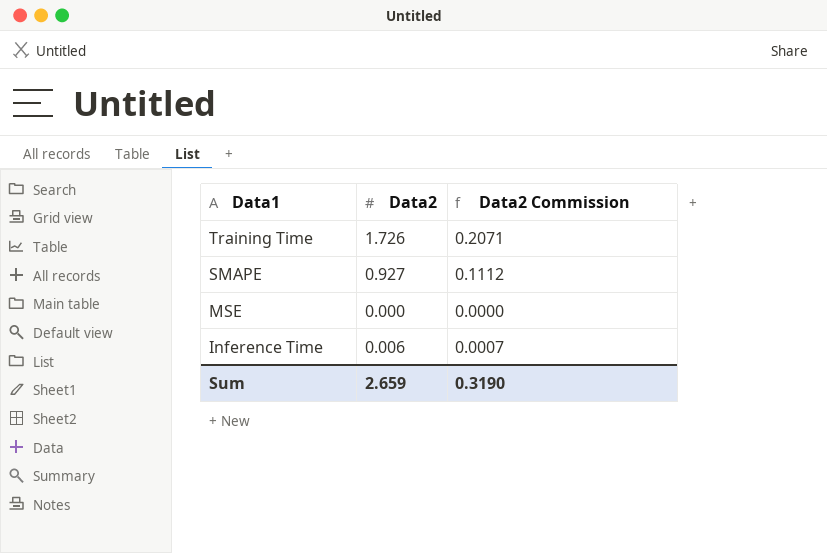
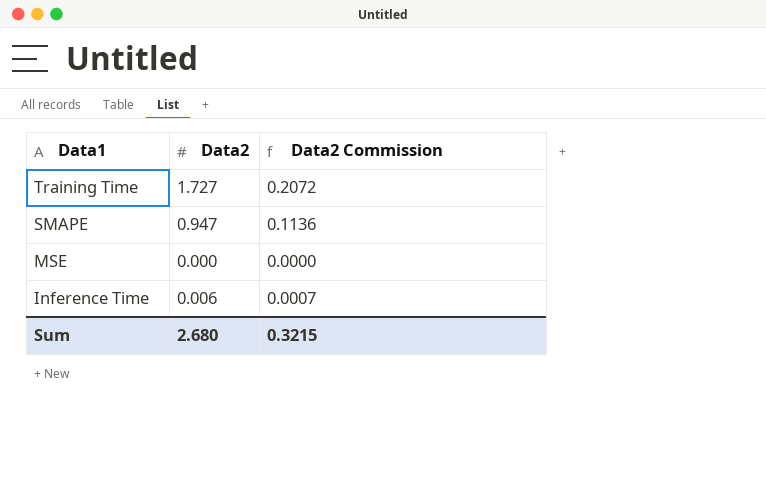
Training Time | Data2: 1.726 -> 1.727
Training Time | Data2 Commission: 0.2071 -> 0.2072
SMAPE | Data2: 0.927 -> 0.947
SMAPE | Data2 Commission: 0.1112 -> 0.1136
Sum | Data2: 2.659 -> 2.680
Sum | Data2 Commission: 0.3190 -> 0.3215

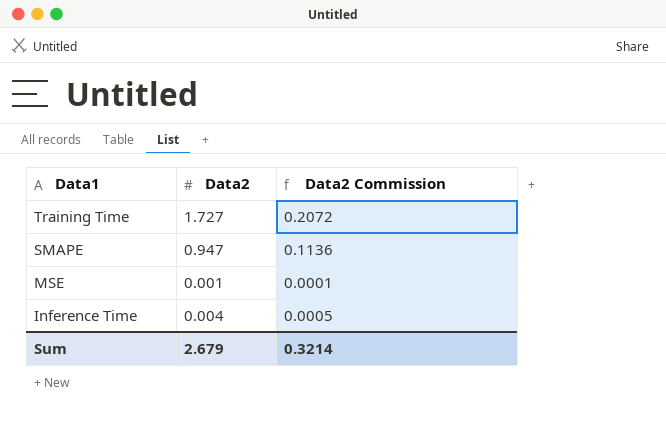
MSE | Data2: 0.000 -> 0.001
MSE | Data2 Commission: 0.0000 -> 0.0001
Inference Time | Data2: 0.006 -> 0.004
Inference Time | Data2 Commission: 0.0007 -> 0.0005
Sum | Data2: 2.680 -> 2.679
Sum | Data2 Commission: 0.3215 -> 0.3214

